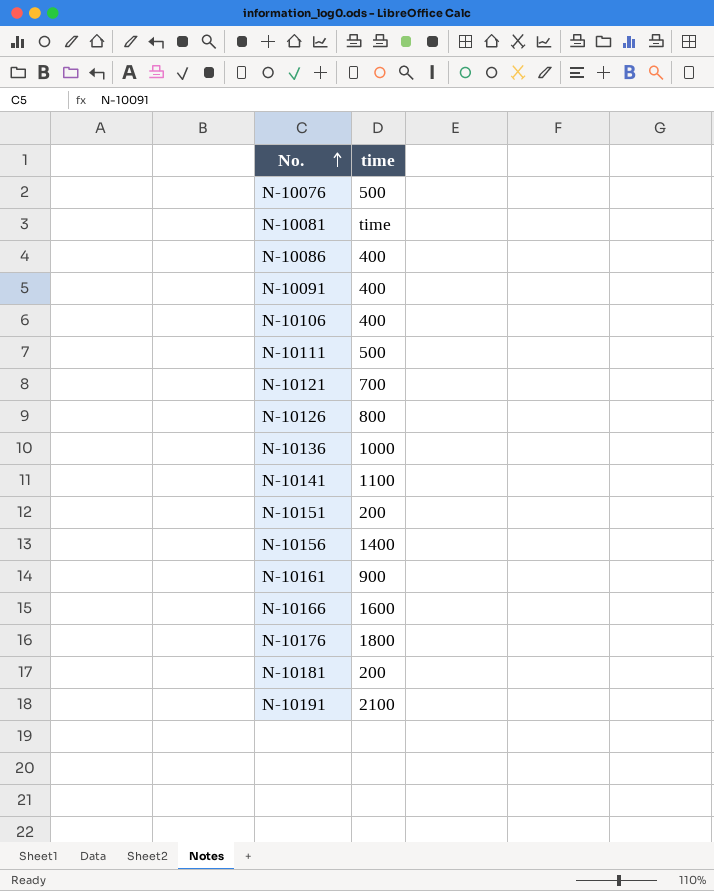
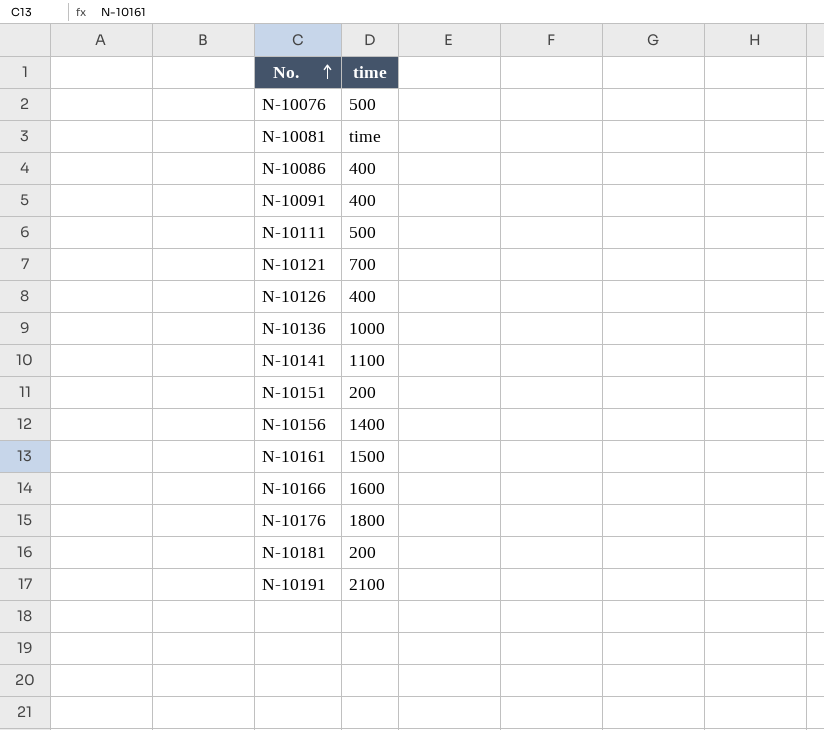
row N-10106: 400 -> none
N-10126 | time: 800 -> 400
N-10161 | time: 900 -> 1500

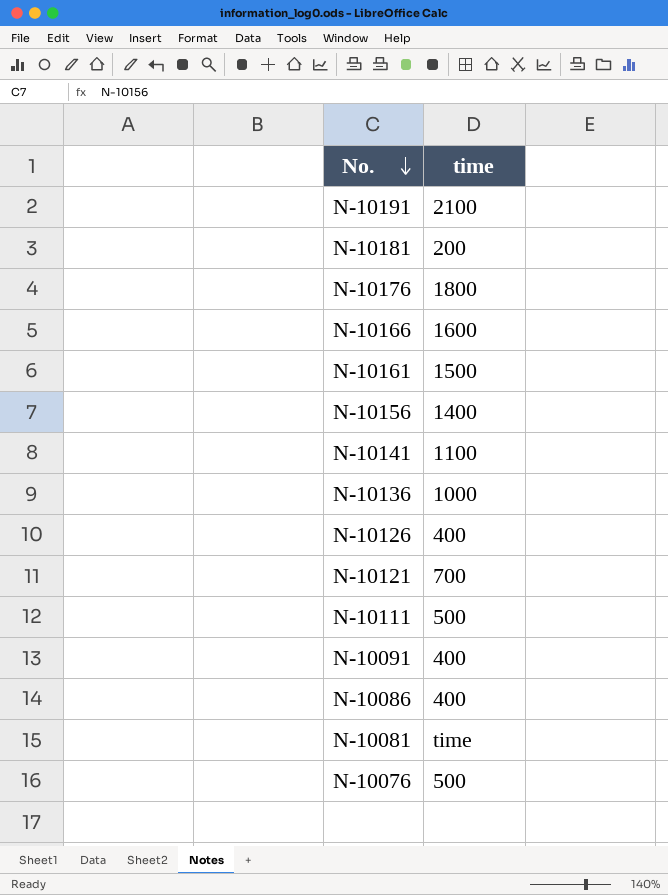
row order: No. ascending -> No. descending
row N-10151: 200 -> none

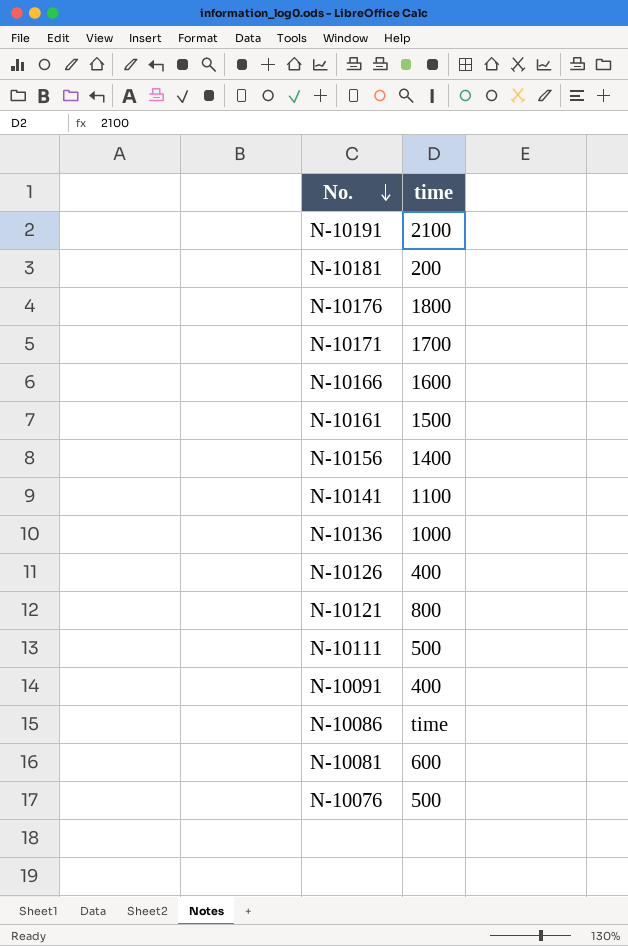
row N-10171: none -> 1700
N-10121 | time: 700 -> 800
N-10086 | time: 400 -> time
N-10081 | time: time -> 600

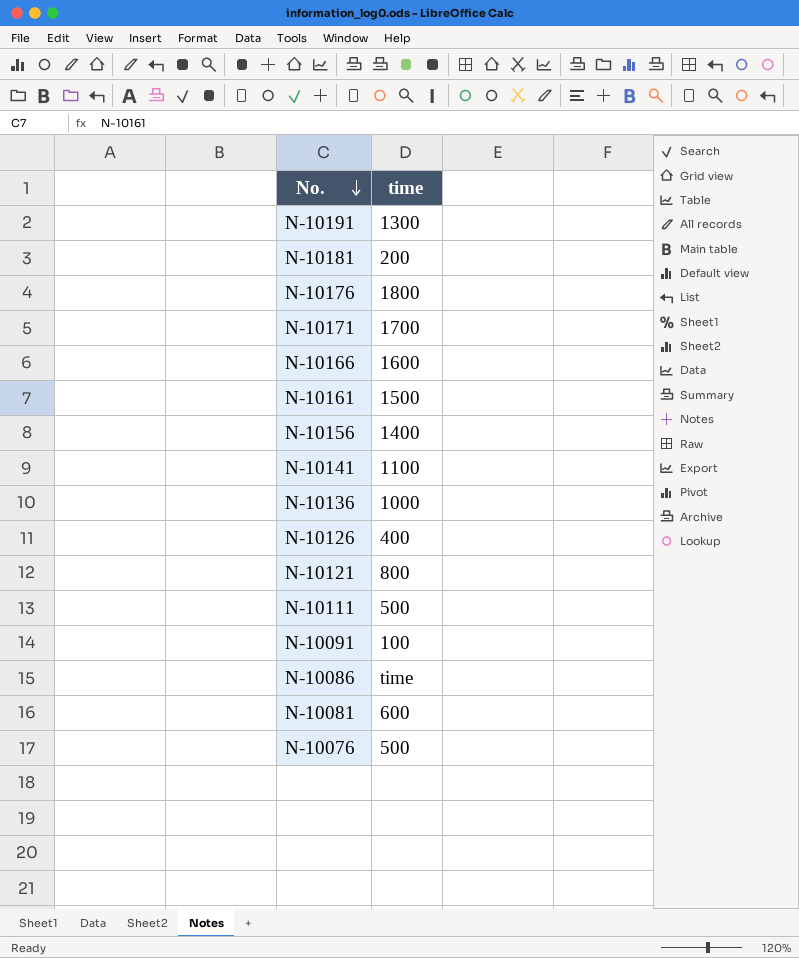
N-10191 | time: 2100 -> 1300
N-10091 | time: 400 -> 100

